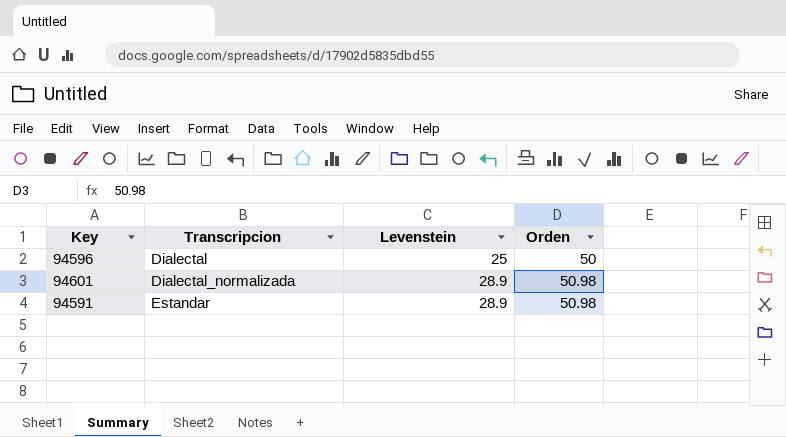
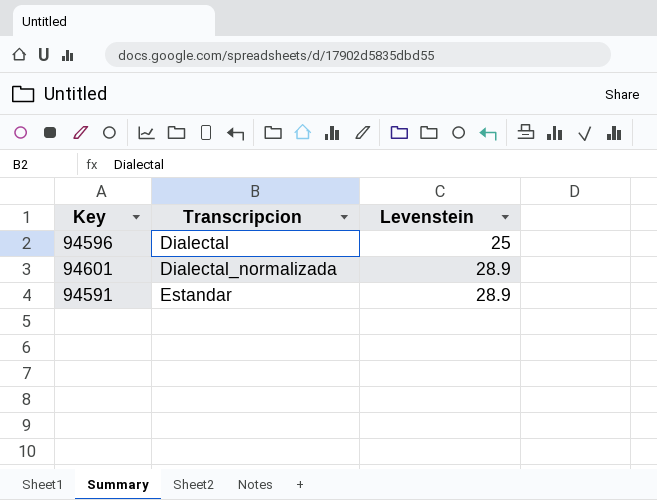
column Orden | position: 4 -> none

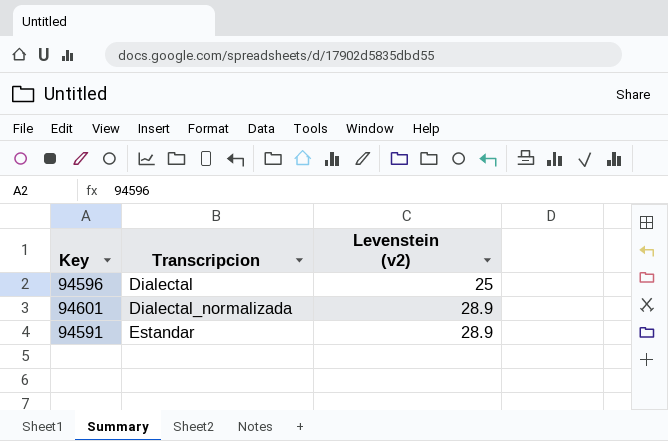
column name: Levenstein -> Levenstein (v2)

